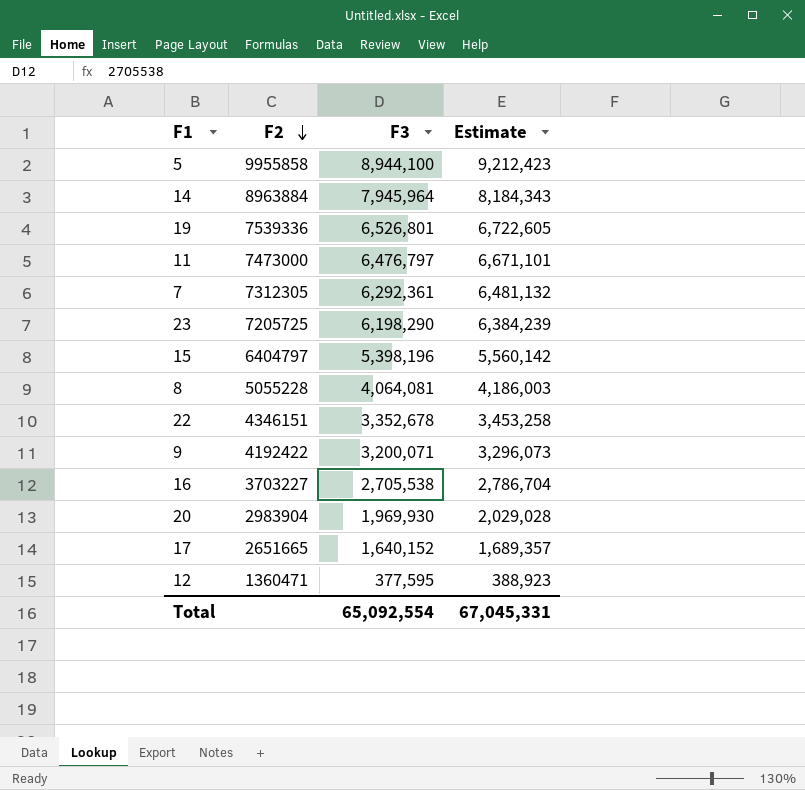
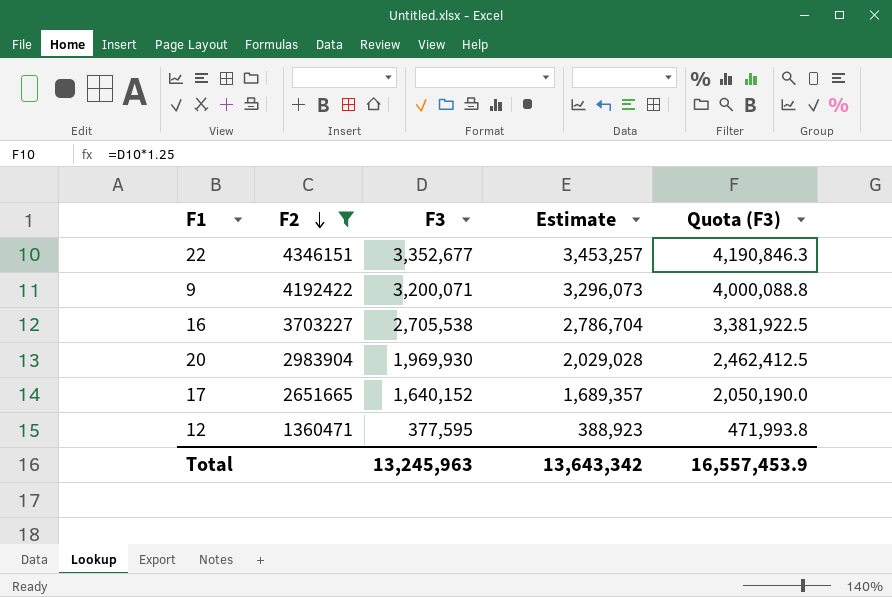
filter: none -> F2 <= 4346151
column Quota (F3) | formula: none -> [F3] * 1.25
22 | F3: 3,352,678 -> 3,352,677
22 | Estimate: 3,453,258 -> 3,453,257
Total | F3: 65,092,554 -> 13,245,963
Total | Estimate: 67,045,331 -> 13,643,342

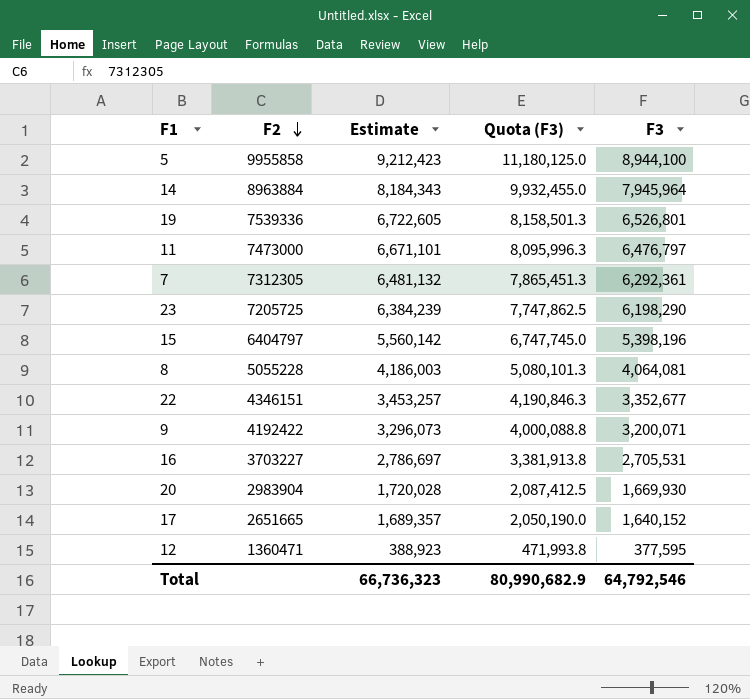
filter: F2 <= 4346151 -> none
column F3 | position: 3 -> 5
16 | Estimate: 2,786,704 -> 2,786,697
16 | Quota (F3): 3,381,922.5 -> 3,381,913.8
16 | F3: 2,705,538 -> 2,705,531
20 | Estimate: 2,029,028 -> 1,720,028
20 | Quota (F3): 2,462,412.5 -> 2,087,412.5
20 | F3: 1,969,930 -> 1,669,930
Total | Estimate: 13,643,342 -> 66,736,323
Total | Quota (F3): 16,557,453.9 -> 80,990,682.9
Total | F3: 13,245,963 -> 64,792,546

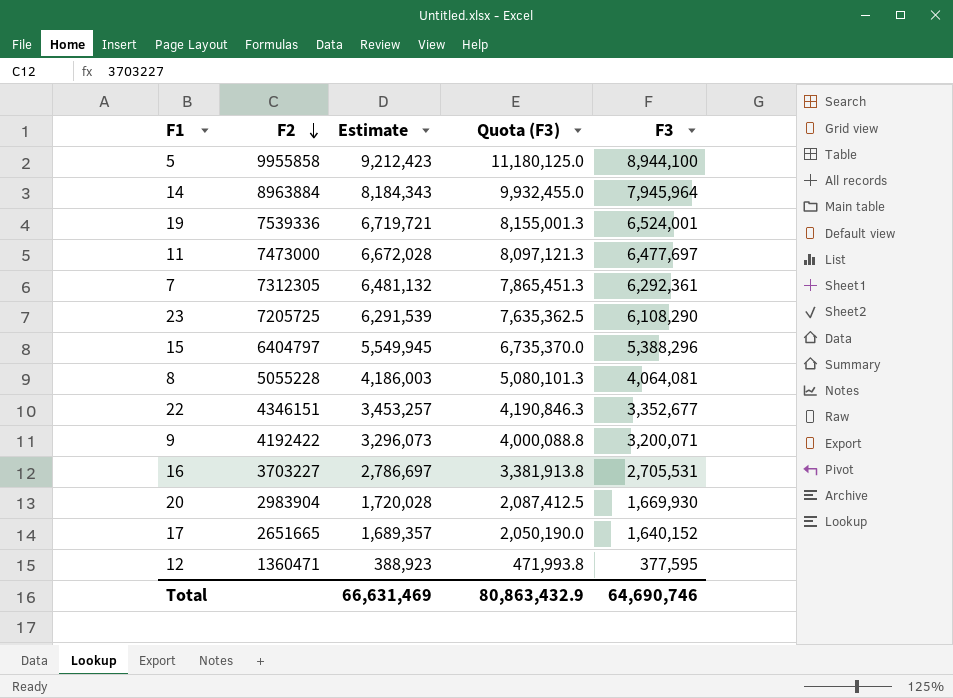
19 | Estimate: 6,722,605 -> 6,719,721
19 | Quota (F3): 8,158,501.3 -> 8,155,001.3
19 | F3: 6,526,801 -> 6,524,001
11 | Estimate: 6,671,101 -> 6,672,028
11 | Quota (F3): 8,095,996.3 -> 8,097,121.3
11 | F3: 6,476,797 -> 6,477,697
23 | Estimate: 6,384,239 -> 6,291,539
23 | Quota (F3): 7,747,862.5 -> 7,635,362.5
23 | F3: 6,198,290 -> 6,108,290
15 | Estimate: 5,560,142 -> 5,549,945
15 | Quota (F3): 6,747,745.0 -> 6,735,370.0
15 | F3: 5,398,196 -> 5,388,296
Total | Estimate: 66,736,323 -> 66,631,469
Total | Quota (F3): 80,990,682.9 -> 80,863,432.9
Total | F3: 64,792,546 -> 64,690,746

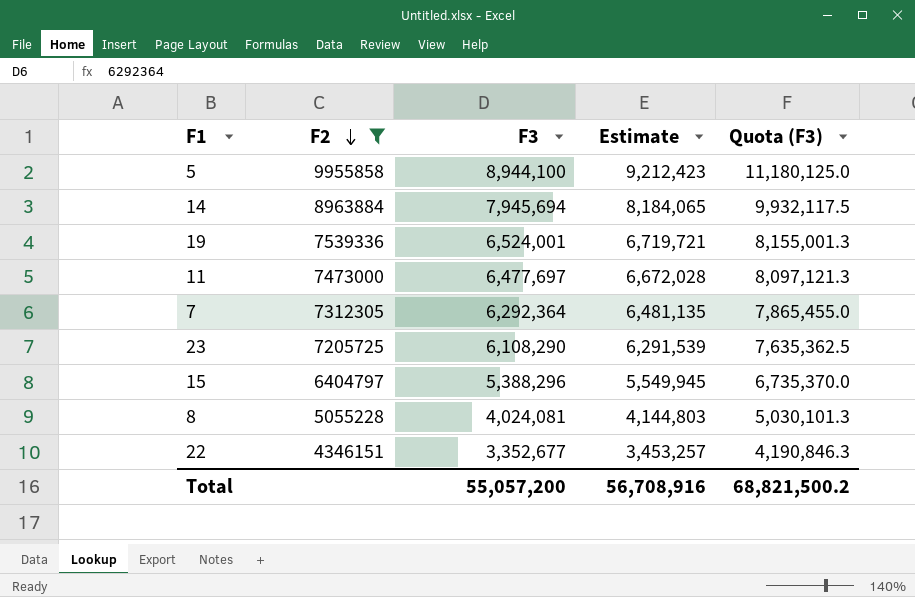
filter: none -> F2 >= 4346151
column F3 | position: 5 -> 3
14 | F3: 7,945,964 -> 7,945,694
14 | Estimate: 8,184,343 -> 8,184,065
14 | Quota (F3): 9,932,455.0 -> 9,932,117.5
7 | F3: 6,292,361 -> 6,292,364
7 | Estimate: 6,481,132 -> 6,481,135
7 | Quota (F3): 7,865,451.3 -> 7,865,455.0
8 | F3: 4,064,081 -> 4,024,081
8 | Estimate: 4,186,003 -> 4,144,803
8 | Quota (F3): 5,080,101.3 -> 5,030,101.3
Total | F3: 64,690,746 -> 55,057,200
Total | Estimate: 66,631,469 -> 56,708,916
Total | Quota (F3): 80,863,432.9 -> 68,821,500.2

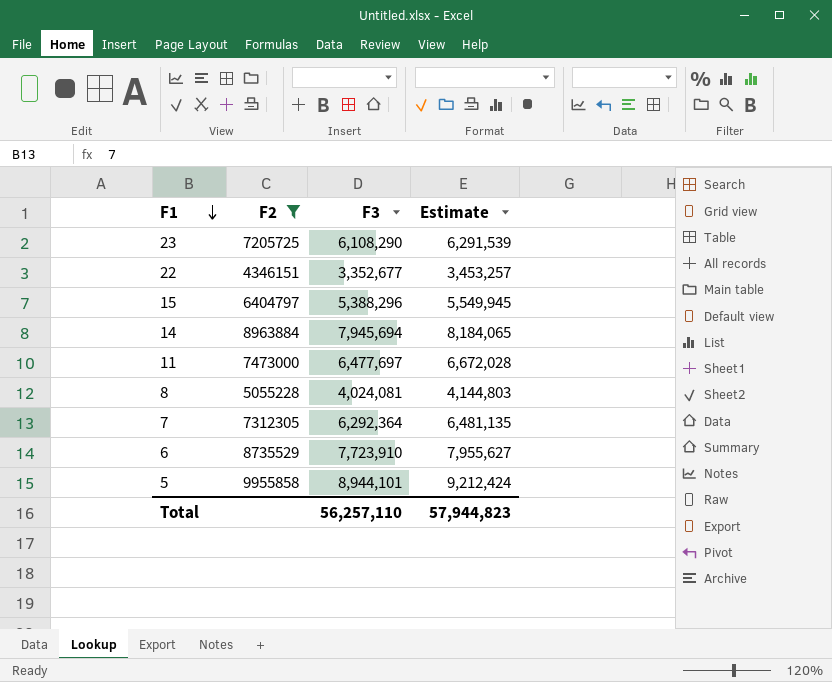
row order: F2 descending -> F1 descending
column Quota (F3) | formula: [F3] * 1.25 -> none
row 19: 7539336 | 6,524,001 | 6,719,721 | 8,155,001.3 -> none
row 6: none -> 8735529 | 7,723,910 | 7,955,627
5 | F3: 8,944,100 -> 8,944,101
5 | Estimate: 9,212,423 -> 9,212,424
Total | F3: 55,057,200 -> 56,257,110
Total | Estimate: 56,708,916 -> 57,944,823

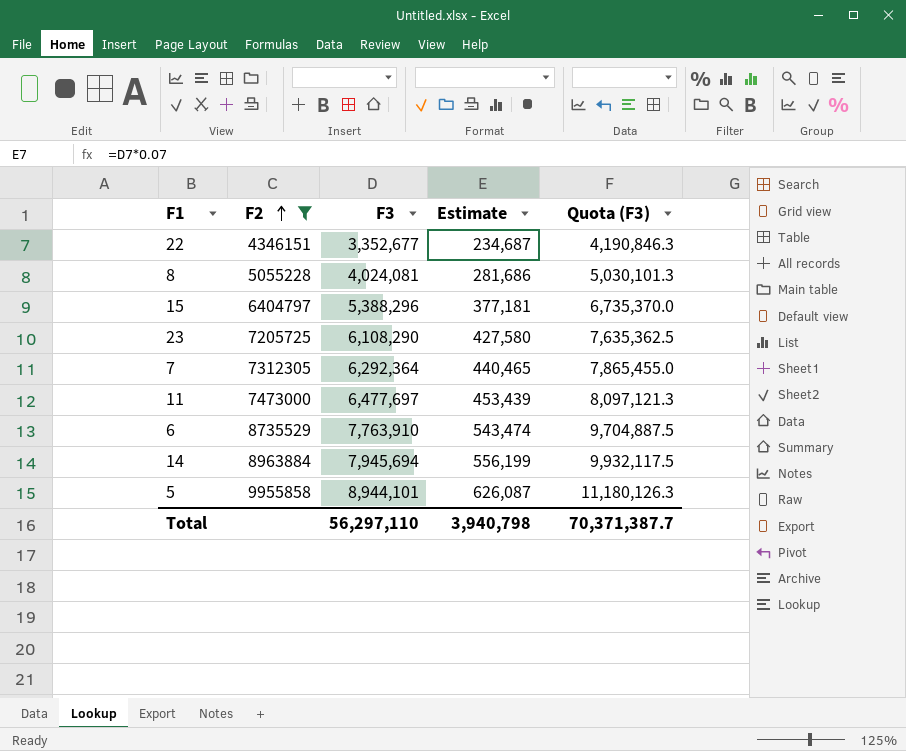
row order: F1 descending -> F2 ascending
column Estimate | formula: [F3] * 1.03 -> [F3] * 0.07
column Quota (F3) | formula: none -> [F3] * 1.25
6 | F3: 7,723,910 -> 7,763,910
Total | F3: 56,257,110 -> 56,297,110
Total | Estimate: 57,944,823 -> 3,940,798

